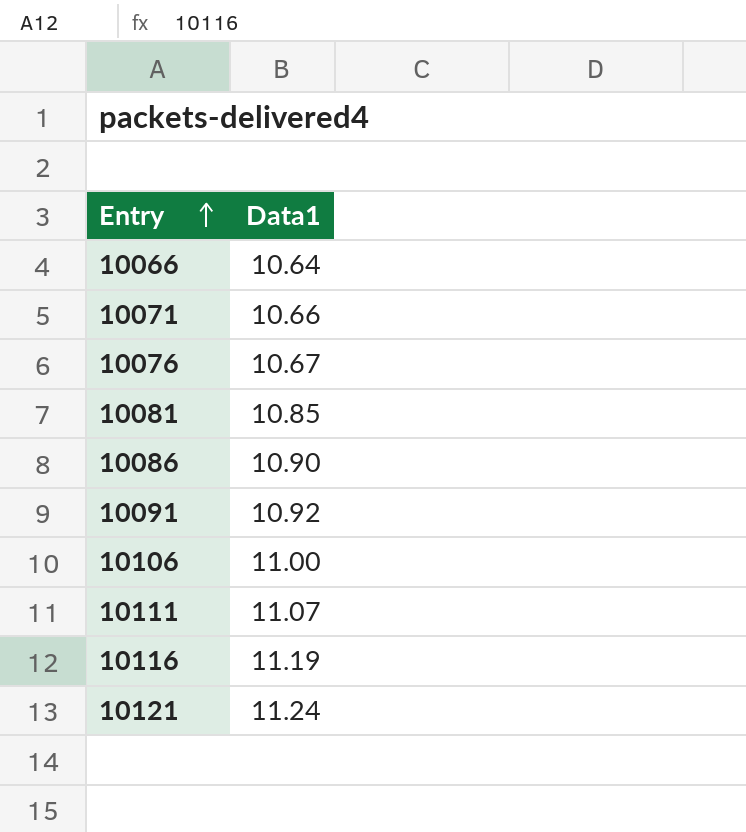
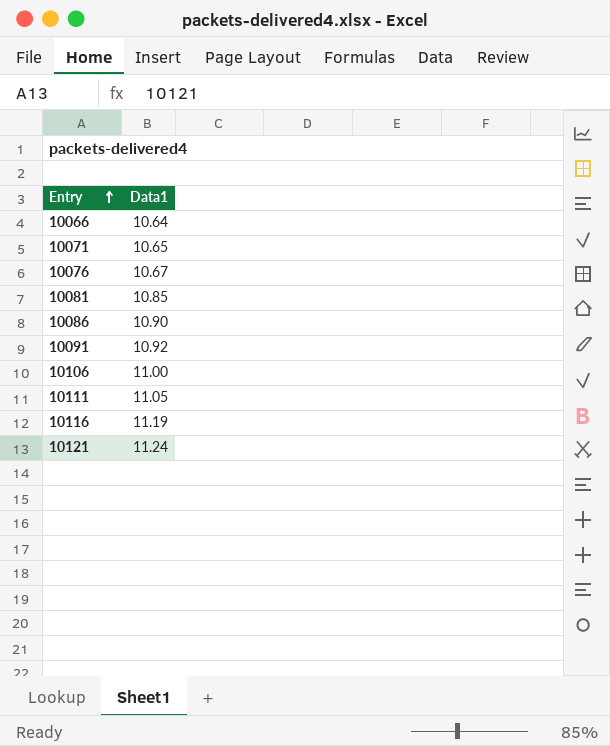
10071 | Data1: 10.66 -> 10.65
10111 | Data1: 11.07 -> 11.05

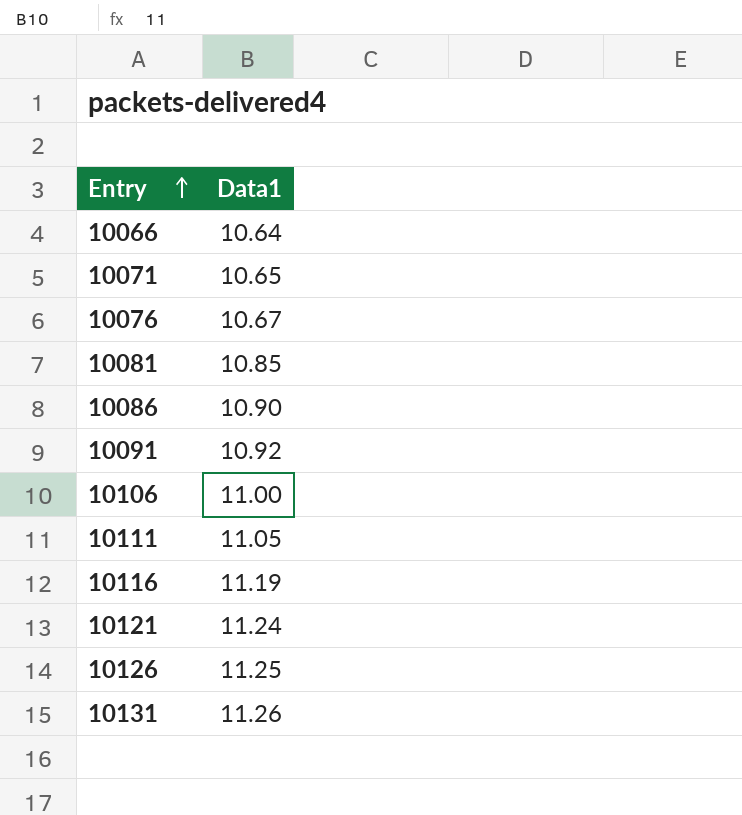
row 10126: none -> 11.25
row 10131: none -> 11.26

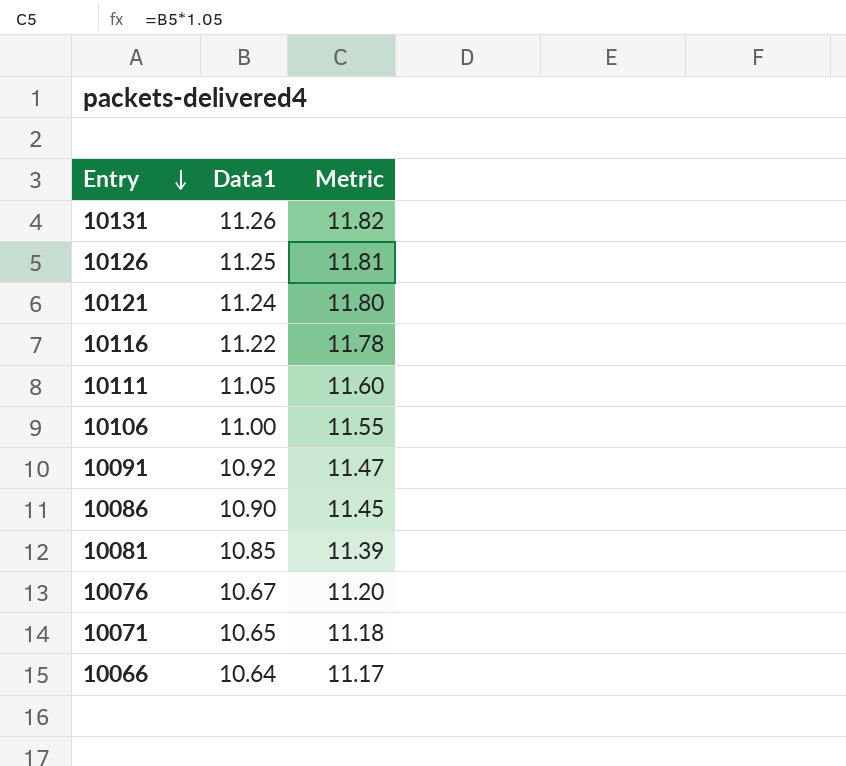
row order: Entry ascending -> Entry descending
column Metric | formula: none -> [Data1] * 1.05
10116 | Data1: 11.19 -> 11.22

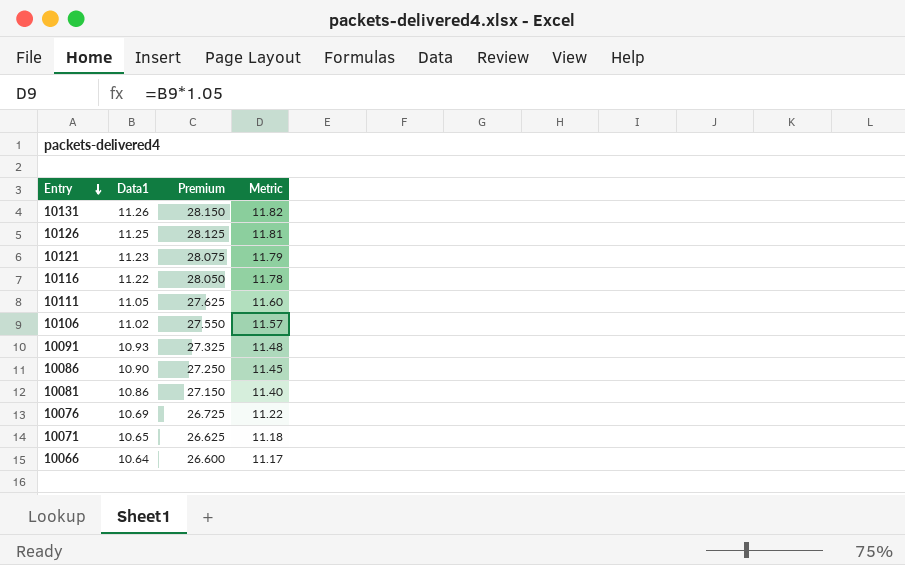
column Premium | formula: none -> [Data1] * 2.5
10121 | Data1: 11.24 -> 11.23
10121 | Metric: 11.80 -> 11.79
10106 | Data1: 11.00 -> 11.02
10106 | Metric: 11.55 -> 11.57
10091 | Data1: 10.92 -> 10.93
10091 | Metric: 11.47 -> 11.48
10081 | Data1: 10.85 -> 10.86
10081 | Metric: 11.39 -> 11.40
10076 | Data1: 10.67 -> 10.69
10076 | Metric: 11.20 -> 11.22

